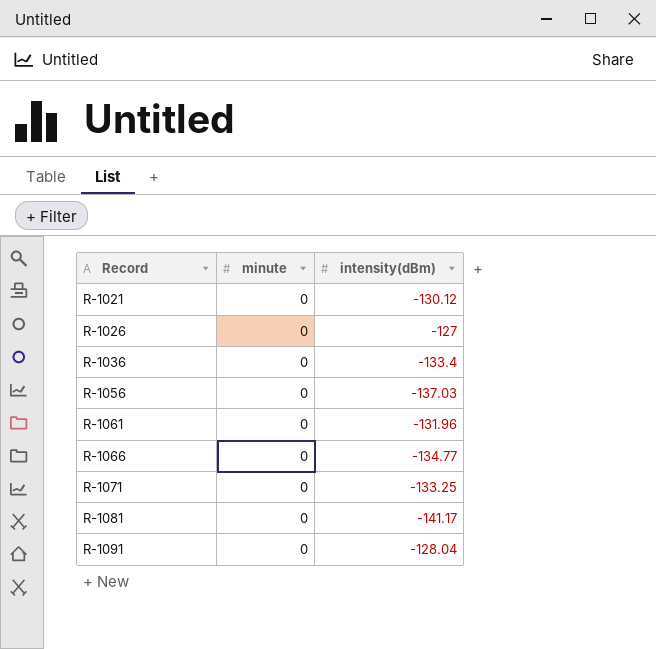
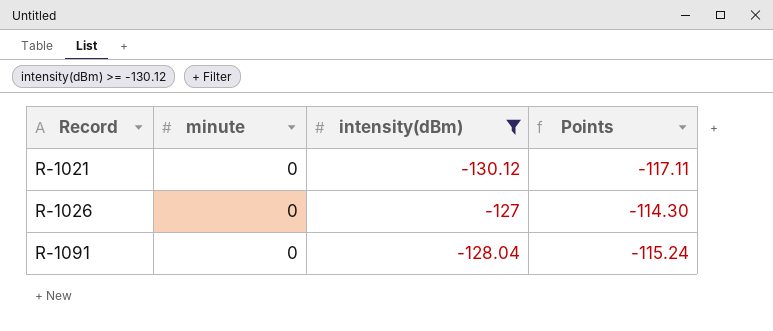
filter: none -> intensity(dBm) >= -130.12
column Points | formula: none -> [intensity(dBm)] * 0.9

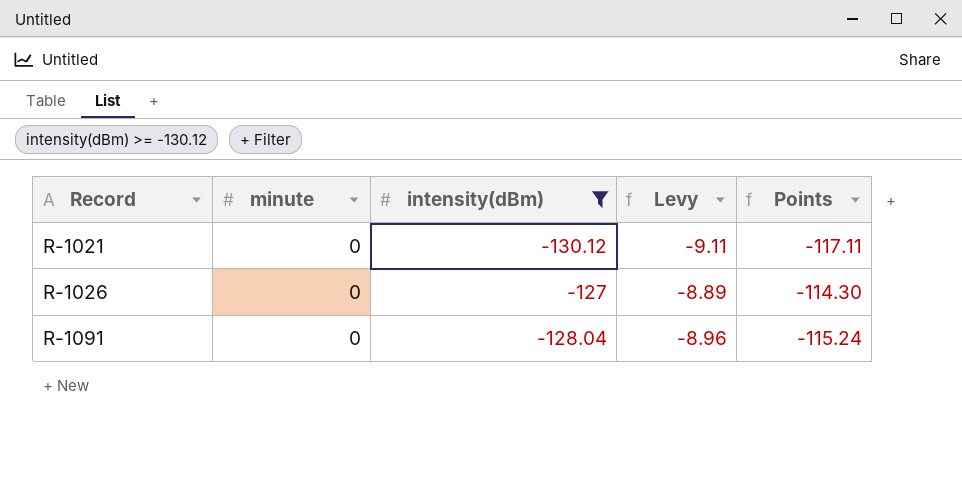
column Levy | formula: none -> [intensity(dBm)] * 0.07

